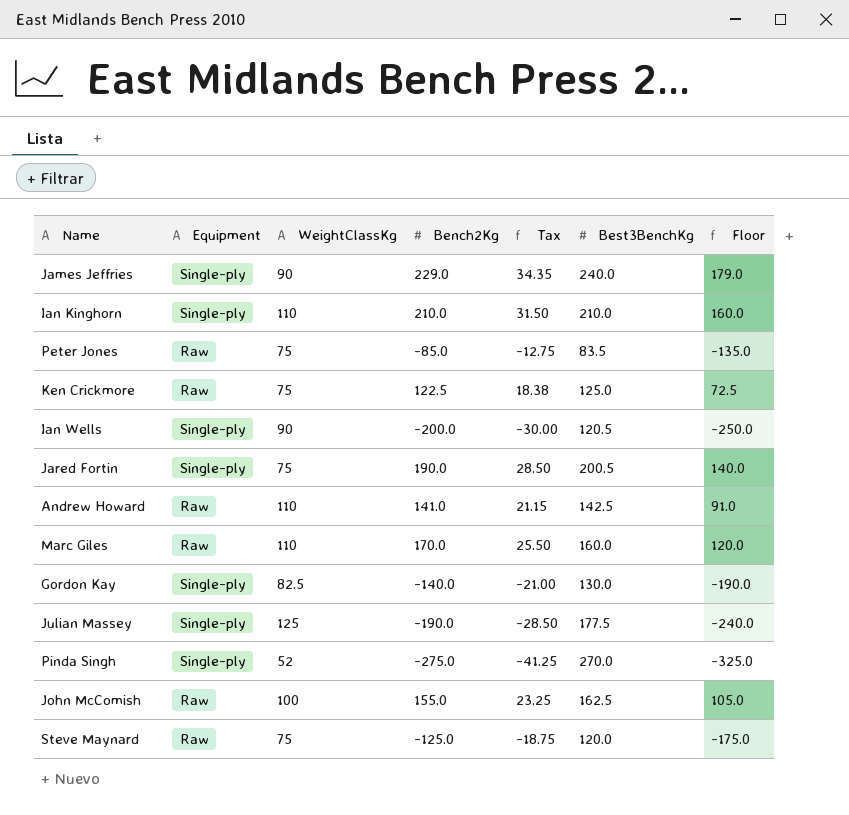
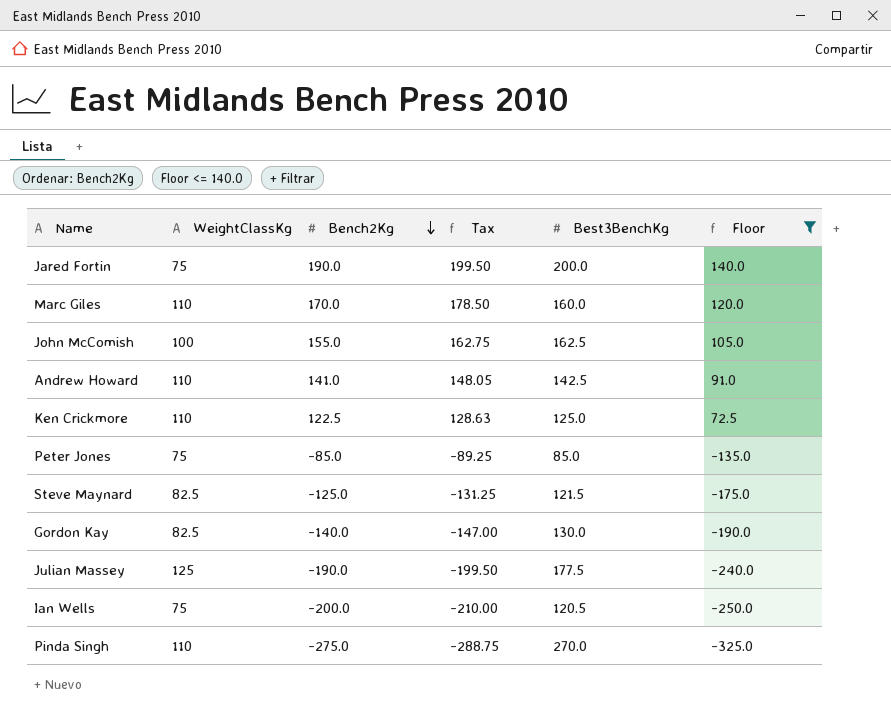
filter: none -> Floor <= 140.0
row order: none -> Bench2Kg descending
column Equipment | position: 2 -> none
column Tax | formula: [Bench2Kg] * 0.15 -> [Bench2Kg] * 1.05
Jared Fortin | Best3BenchKg: 200.5 -> 200.0
Ken Crickmore | WeightClassKg: 75 -> 110
Peter Jones | Best3BenchKg: 83.5 -> 85.0
Steve Maynard | WeightClassKg: 75 -> 82.5
Steve Maynard | Best3BenchKg: 120.0 -> 121.5
Ian Wells | WeightClassKg: 90 -> 75
Pinda Singh | WeightClassKg: 52 -> 110

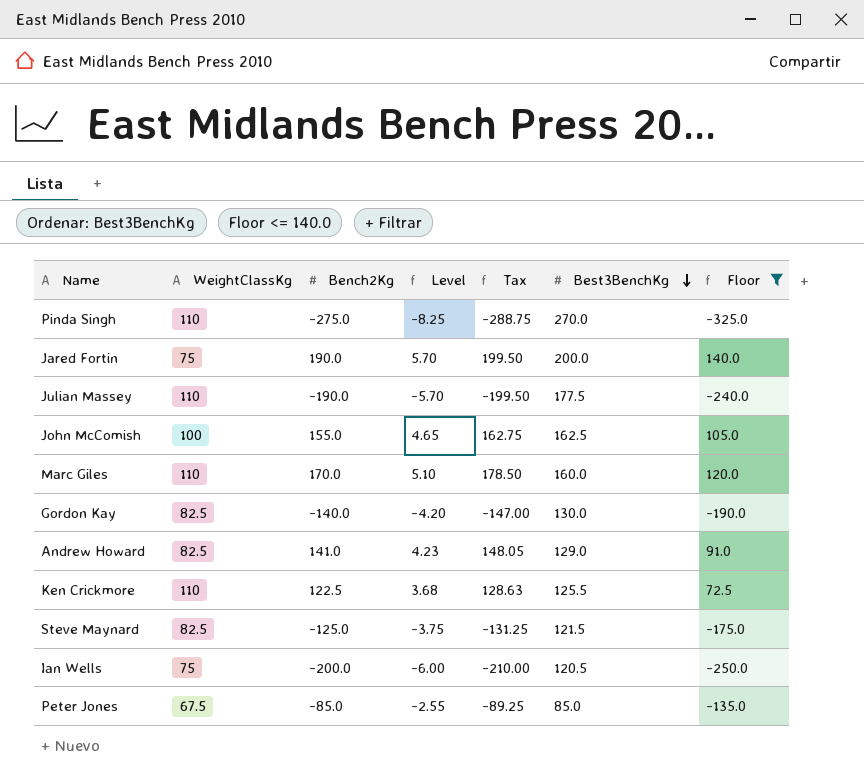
row order: Bench2Kg descending -> Best3BenchKg descending
column Level | formula: none -> [Bench2Kg] * 0.03
Julian Massey | WeightClassKg: 125 -> 110
Andrew Howard | WeightClassKg: 110 -> 82.5
Andrew Howard | Best3BenchKg: 142.5 -> 129.0
Ken Crickmore | Best3BenchKg: 125.0 -> 125.5
Peter Jones | WeightClassKg: 75 -> 67.5

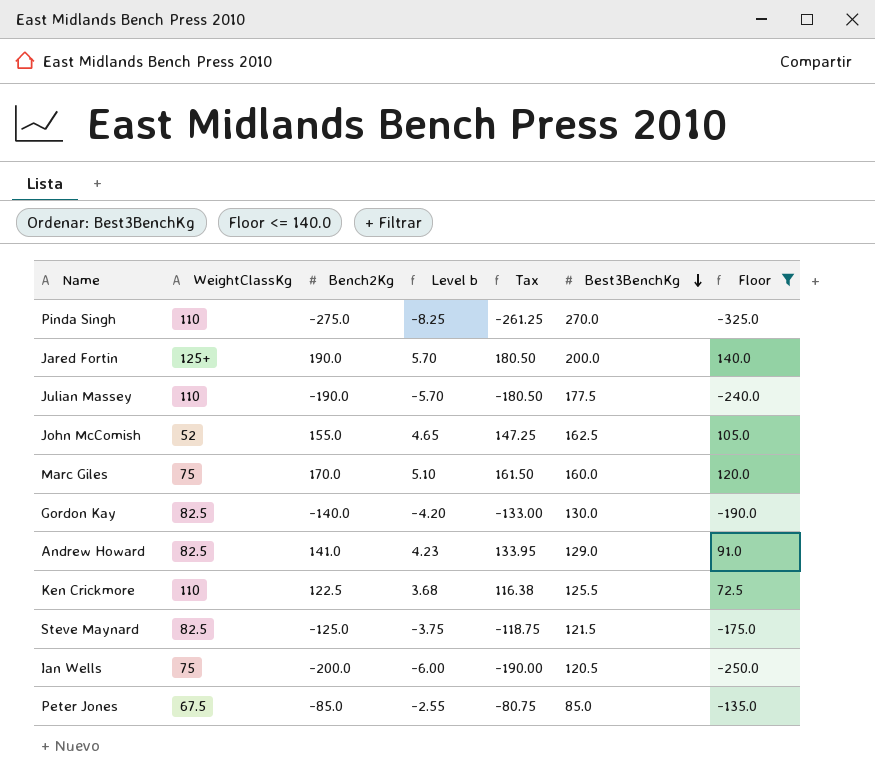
column name: Level -> Level b
column Tax | formula: [Bench2Kg] * 1.05 -> [Bench2Kg] * 0.95
Jared Fortin | WeightClassKg: 75 -> 125+
John McComish | WeightClassKg: 100 -> 52
Marc Giles | WeightClassKg: 110 -> 75

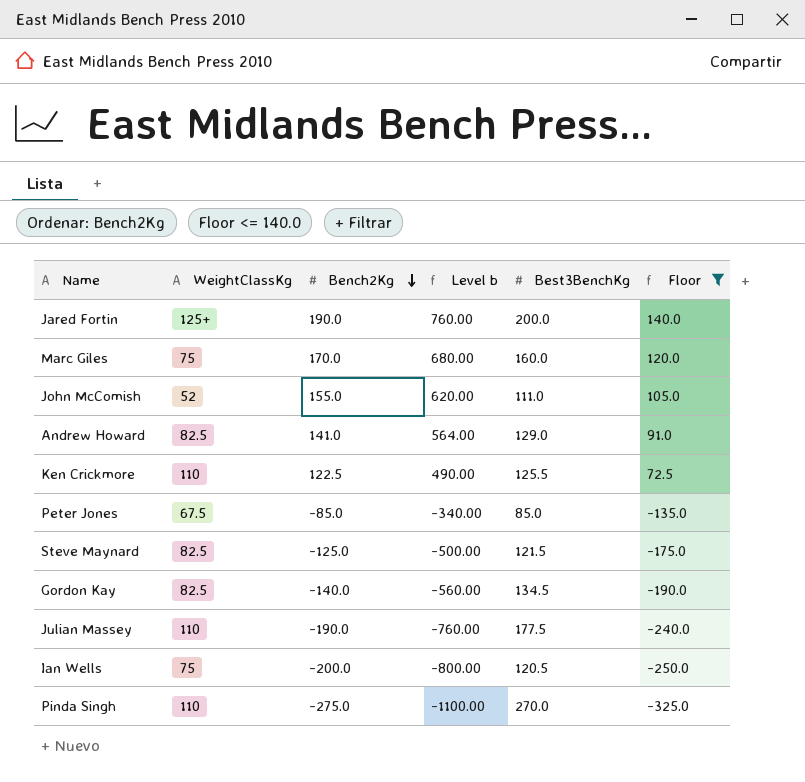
row order: Best3BenchKg descending -> Bench2Kg descending
column Tax | formula: [Bench2Kg] * 0.95 -> none
column Level b | formula: [Bench2Kg] * 0.03 -> [Bench2Kg] * 4
John McComish | Best3BenchKg: 162.5 -> 111.0
Gordon Kay | Best3BenchKg: 130.0 -> 134.5

